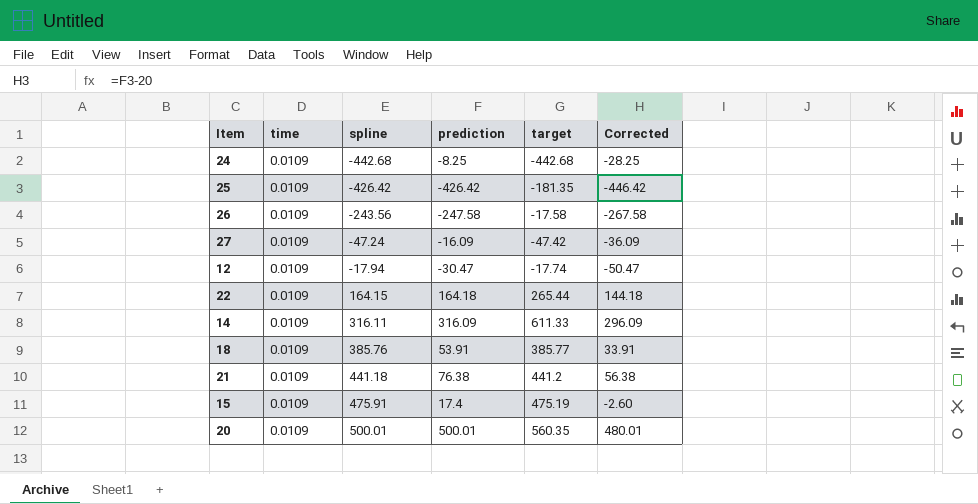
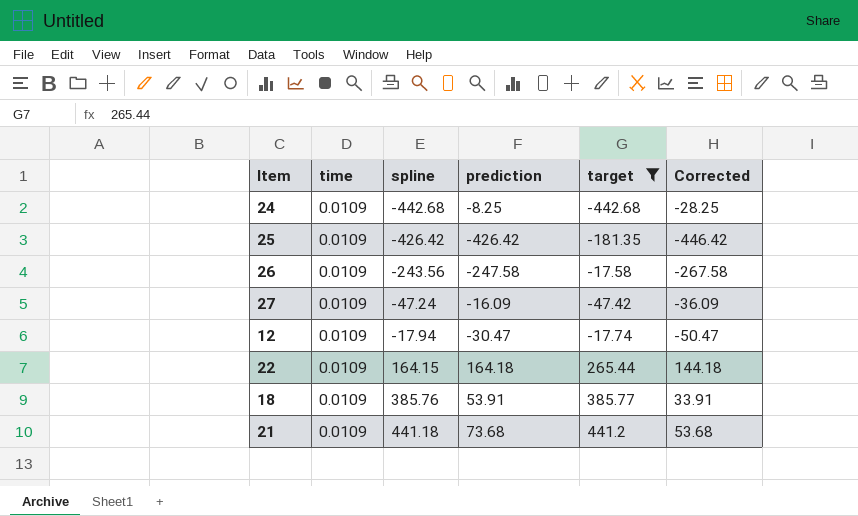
filter: none -> target <= 441.2
21 | prediction: 76.38 -> 73.68
21 | Corrected: 56.38 -> 53.68

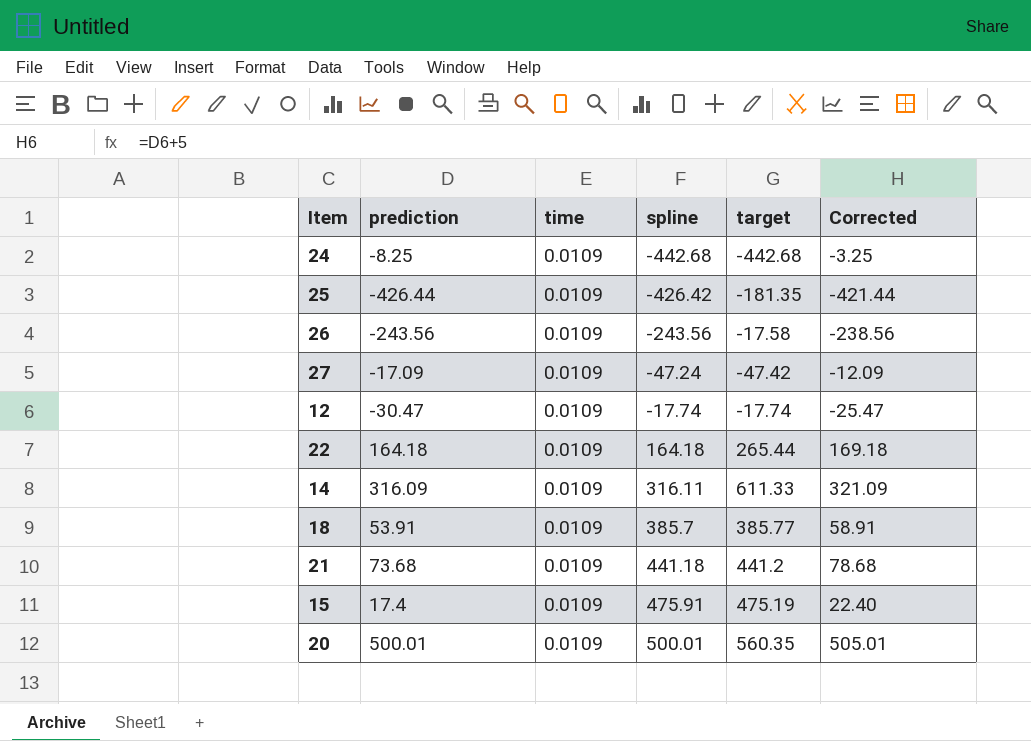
filter: target <= 441.2 -> none
column prediction | position: 4 -> 2
column Corrected | formula: [prediction] - 20 -> [prediction] + 5
25 | prediction: -426.42 -> -426.44
26 | prediction: -247.58 -> -243.56
27 | prediction: -16.09 -> -17.09
12 | spline: -17.94 -> -17.74
22 | spline: 164.15 -> 164.18
18 | spline: 385.76 -> 385.7

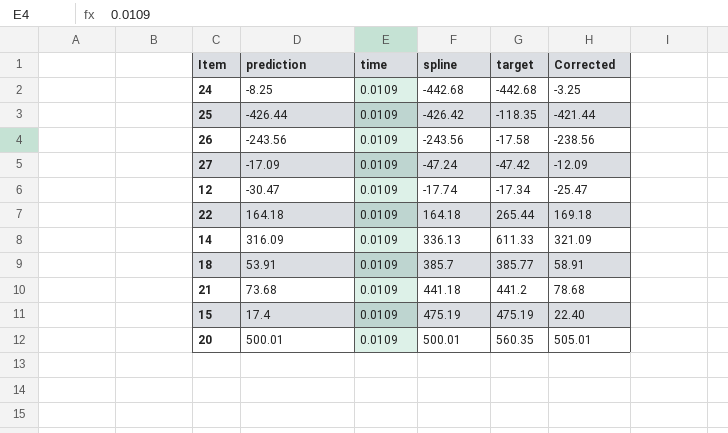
25 | target: -181.35 -> -118.35
12 | target: -17.74 -> -17.34
14 | spline: 316.11 -> 336.13
15 | spline: 475.91 -> 475.19

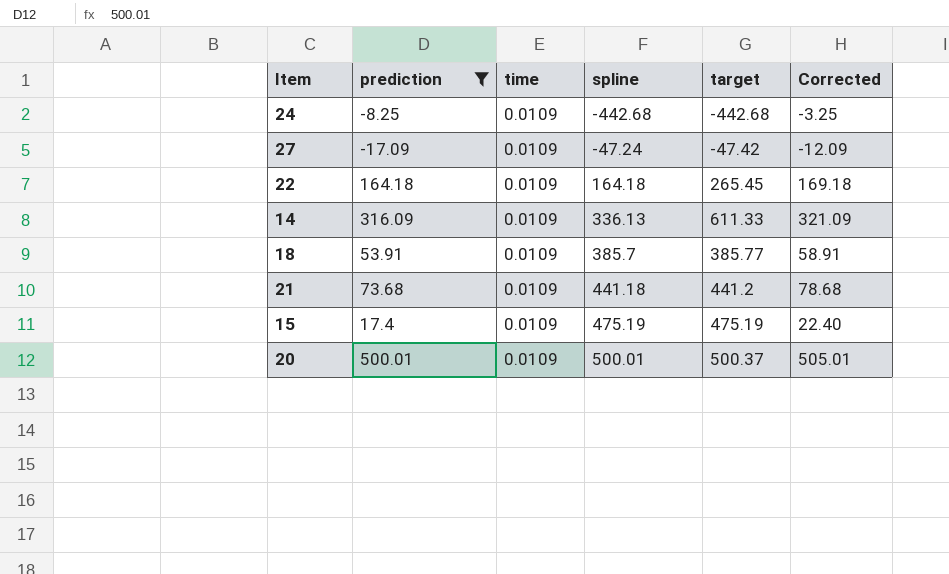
filter: none -> prediction >= -17.09
22 | target: 265.44 -> 265.45
20 | target: 560.35 -> 500.37

